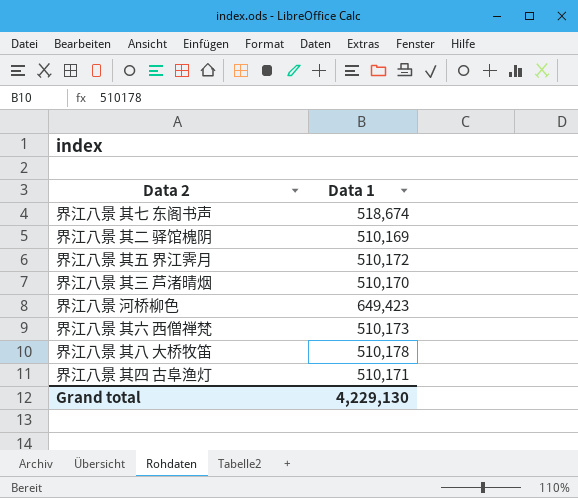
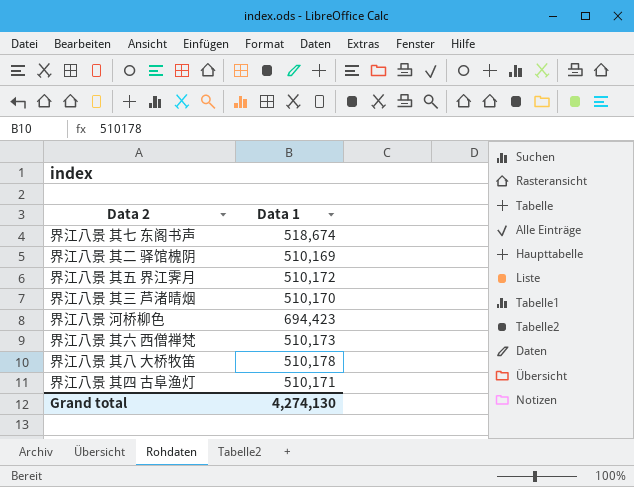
界江八景 河桥柳色 | Data 1: 649,423 -> 694,423
Grand total | Data 1: 4,229,130 -> 4,274,130

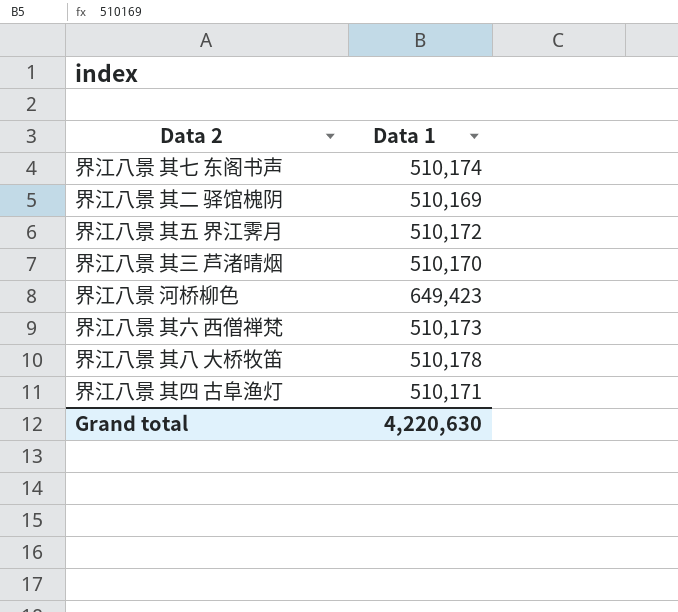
界江八景 其七 东阁书声 | Data 1: 518,674 -> 510,174
界江八景 河桥柳色 | Data 1: 694,423 -> 649,423
Grand total | Data 1: 4,274,130 -> 4,220,630

